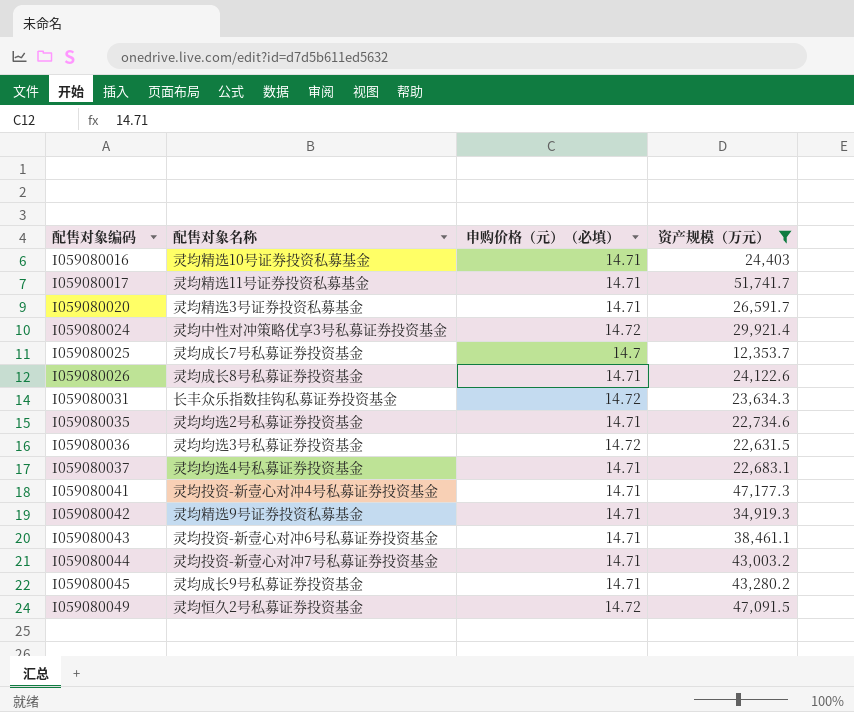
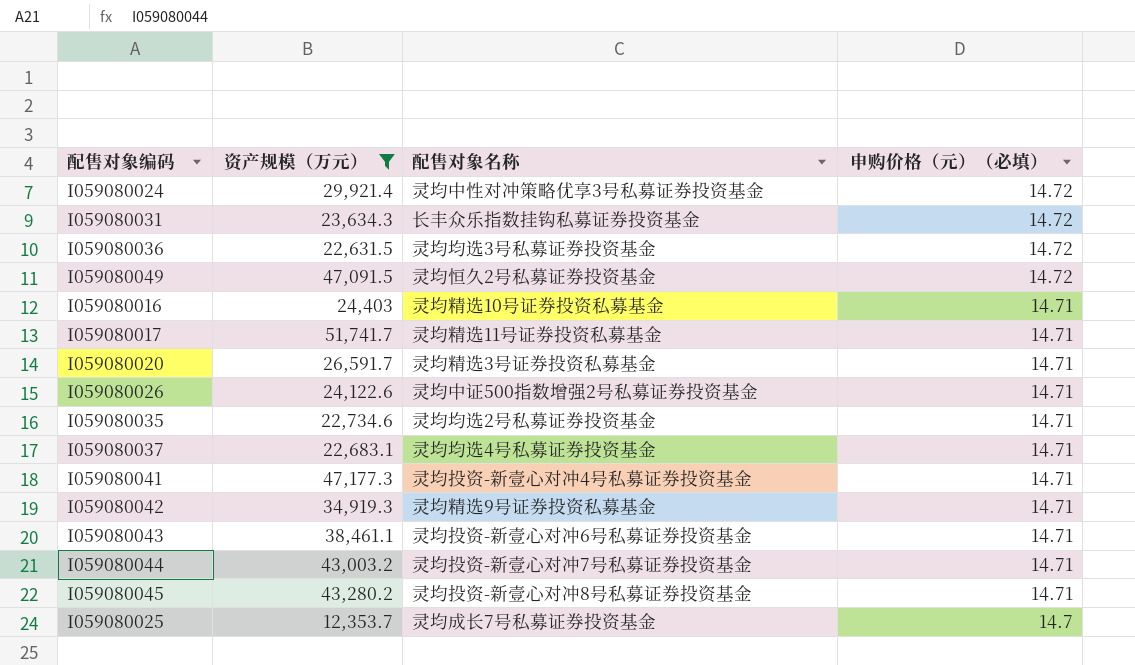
row order: 配售对象编码 ascending -> 申购价格（元）（必填） descending
column 资产规模（万元） | position: 4 -> 2
I059080026 | 配售对象名称: 灵均成长8号私募证券投资基金 -> 灵均中证500指数增强2号私募证券投资基金
I059080045 | 配售对象名称: 灵均成长9号私募证券投资基金 -> 灵均投资-新壹心对冲8号私募证券投资基金

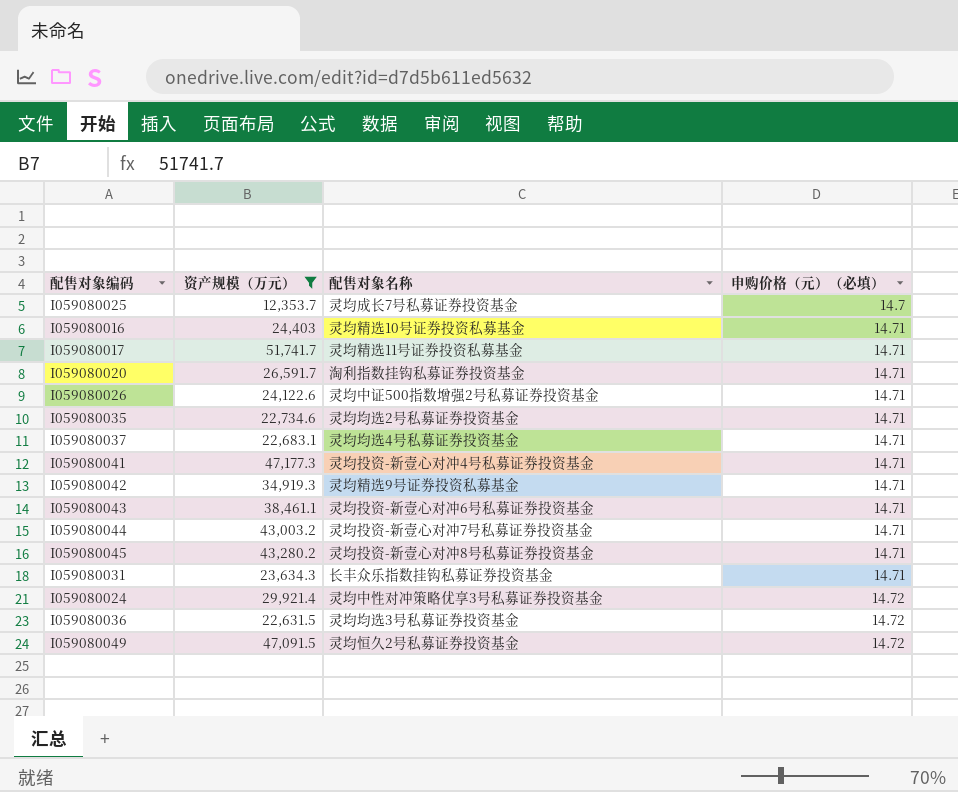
row order: 申购价格（元）（必填） descending -> 申购价格（元）（必填） ascending
I059080020 | 配售对象名称: 灵均精选3号证券投资私募基金 -> 淘利指数挂钩私募证券投资基金
I059080031 | 申购价格（元）（必填）: 14.72 -> 14.71

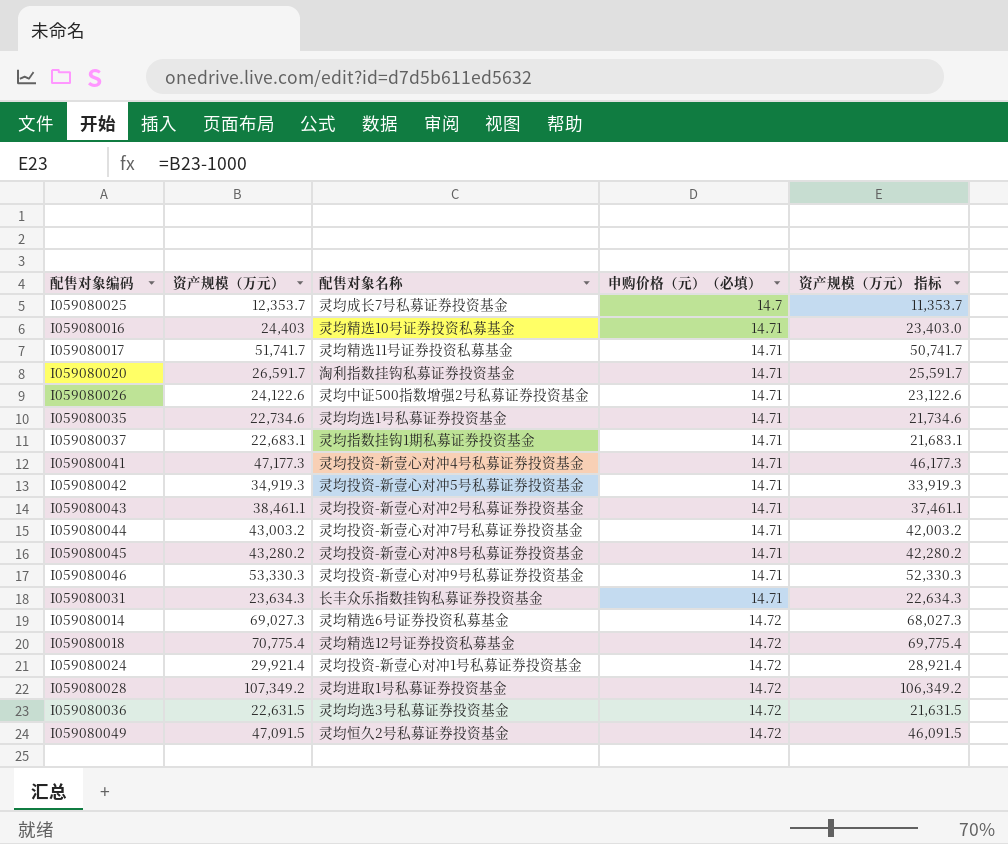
filter: 资产规模（万元） <= 51,741.7 -> none
column 资产规模（万元） 指标 | formula: none -> [资产规模（万元）] - 1000
I059080035 | 配售对象名称: 灵均均选2号私募证券投资基金 -> 灵均均选1号私募证券投资基金
I059080037 | 配售对象名称: 灵均均选4号私募证券投资基金 -> 灵均指数挂钩1期私募证券投资基金
I059080042 | 配售对象名称: 灵均精选9号证券投资私募基金 -> 灵均投资-新壹心对冲5号私募证券投资基金
I059080043 | 配售对象名称: 灵均投资-新壹心对冲6号私募证券投资基金 -> 灵均投资-新壹心对冲2号私募证券投资基金
I059080024 | 配售对象名称: 灵均中性对冲策略优享3号私募证券投资基金 -> 灵均投资-新壹心对冲1号私募证券投资基金

